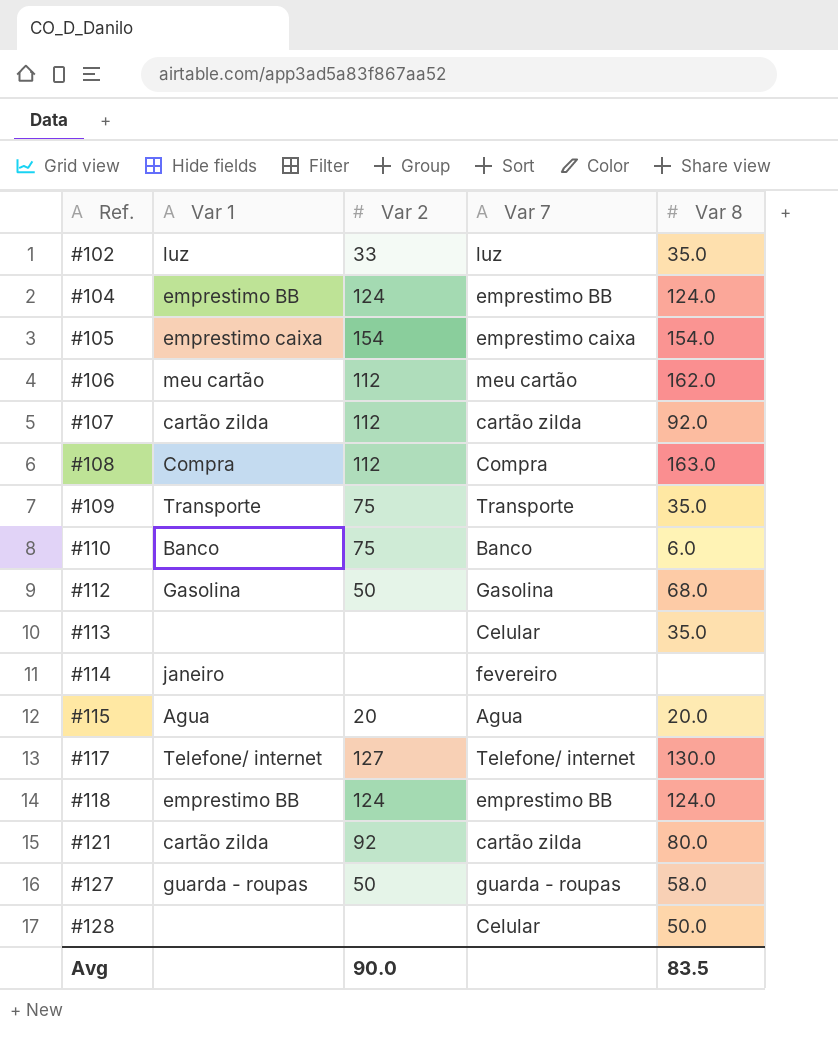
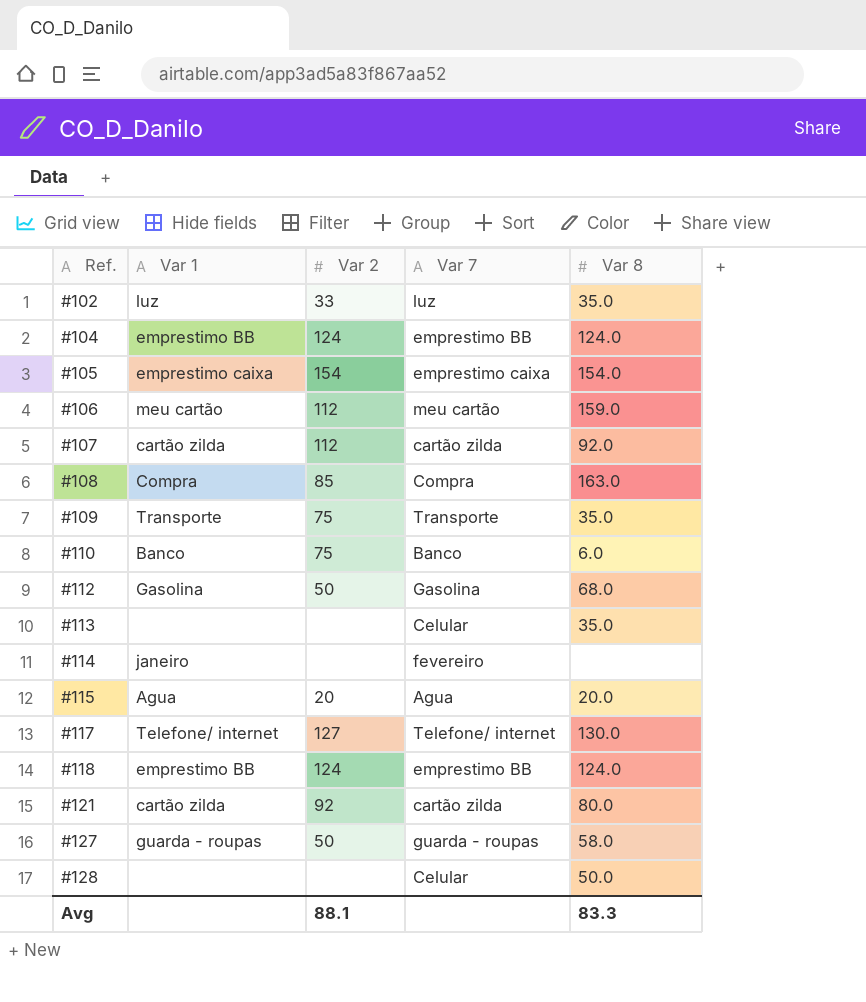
#106 | Var 8: 162.0 -> 159.0
#108 | Var 2: 112 -> 85
Avg | Var 2: 90.0 -> 88.1
Avg | Var 8: 83.5 -> 83.3

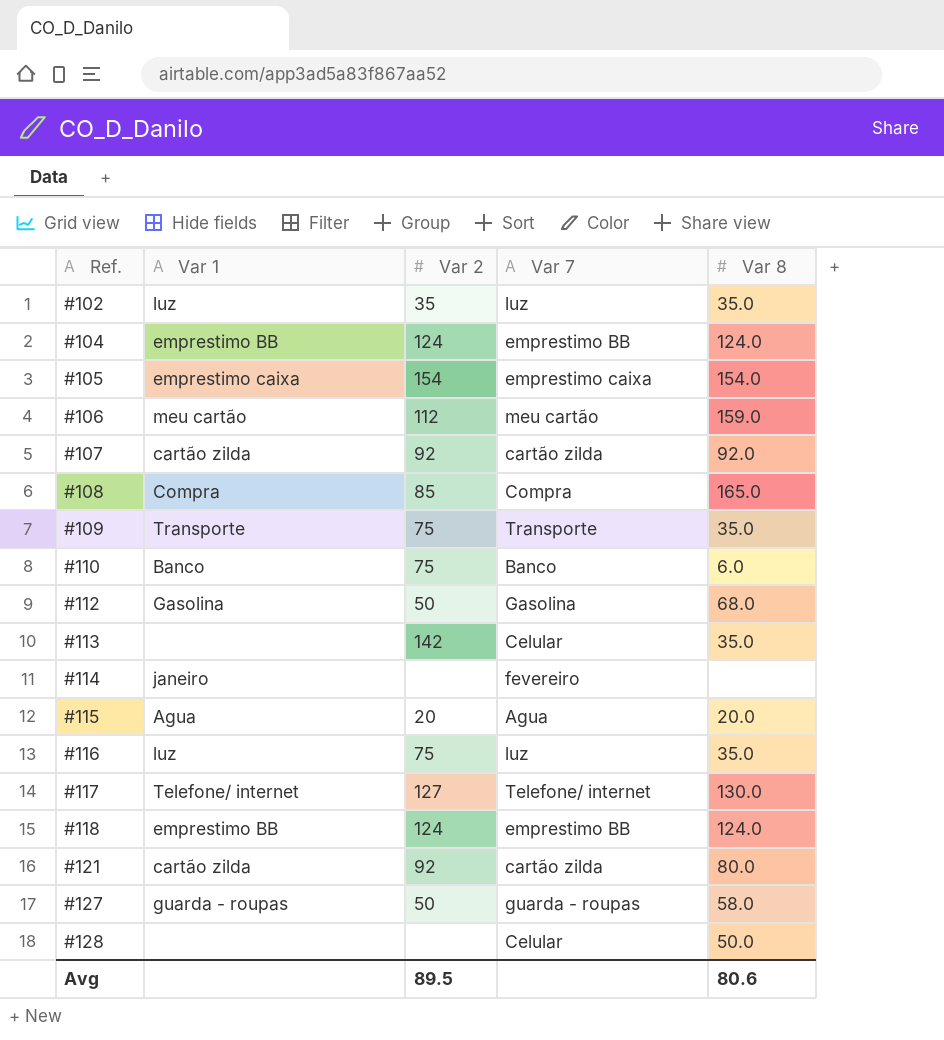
#102 | Var 2: 33 -> 35
#107 | Var 2: 112 -> 92
#108 | Var 8: 163.0 -> 165.0
#113 | Var 2: none -> 142
row #116: none -> luz | 75 | luz | 35.0
Avg | Var 2: 88.1 -> 89.5
Avg | Var 8: 83.3 -> 80.6

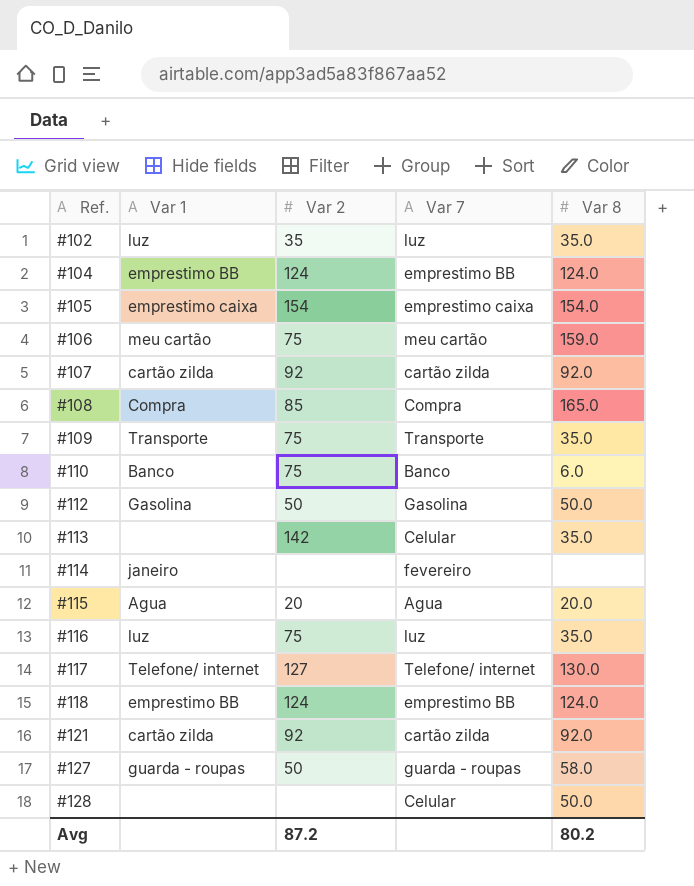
#106 | Var 2: 112 -> 75
#112 | Var 8: 68.0 -> 50.0
#121 | Var 8: 80.0 -> 92.0
Avg | Var 2: 89.5 -> 87.2
Avg | Var 8: 80.6 -> 80.2

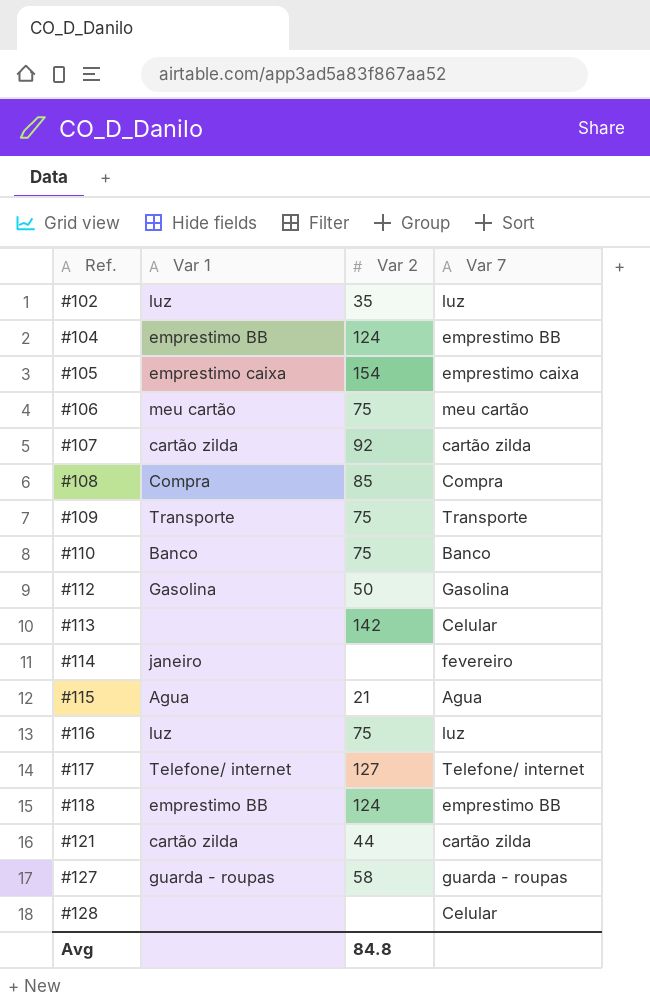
column Var 8 | position: 5 -> none
#115 | Var 2: 20 -> 21
#121 | Var 2: 92 -> 44
#127 | Var 2: 50 -> 58
Avg | Var 2: 87.2 -> 84.8

